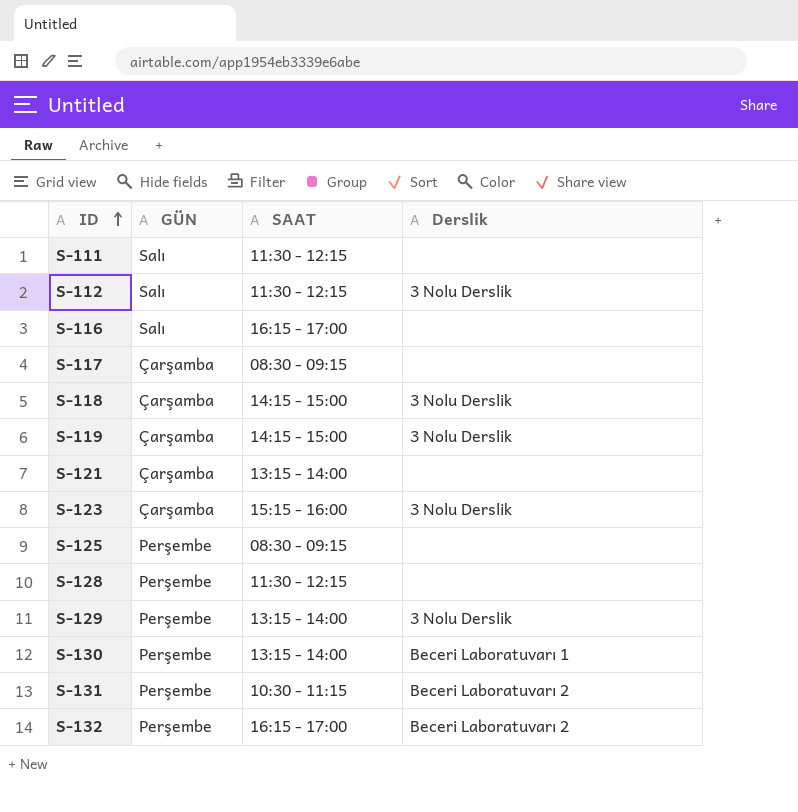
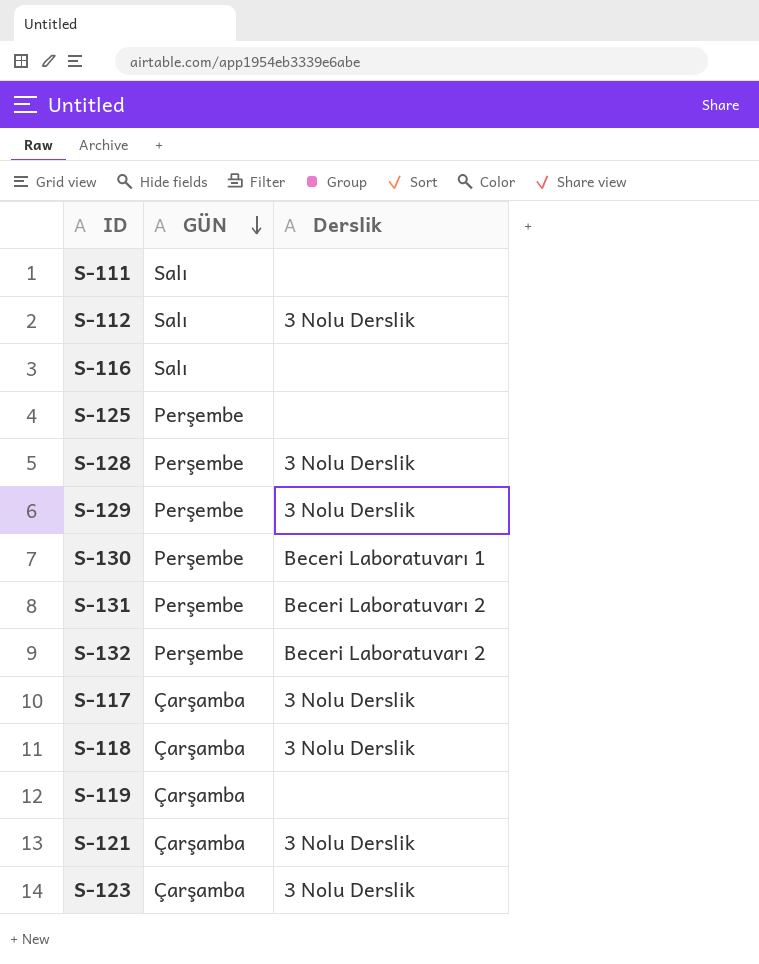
row order: ID ascending -> GÜN descending
column SAAT | position: 3 -> none
S-128 | Derslik: none -> 3 Nolu Derslik
S-117 | Derslik: none -> 3 Nolu Derslik
S-119 | Derslik: 3 Nolu Derslik -> none
S-121 | Derslik: none -> 3 Nolu Derslik

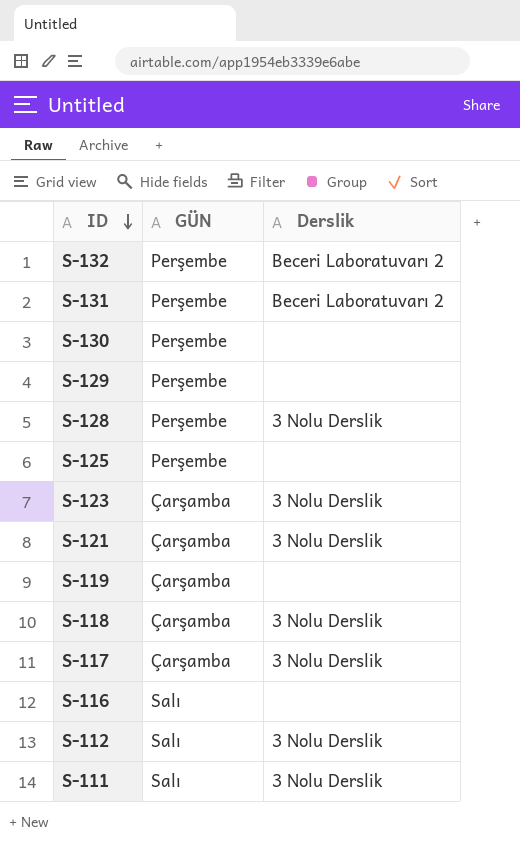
row order: GÜN descending -> ID descending
S-130 | Derslik: Beceri Laboratuvarı 1 -> none
S-129 | Derslik: 3 Nolu Derslik -> none
S-111 | Derslik: none -> 3 Nolu Derslik

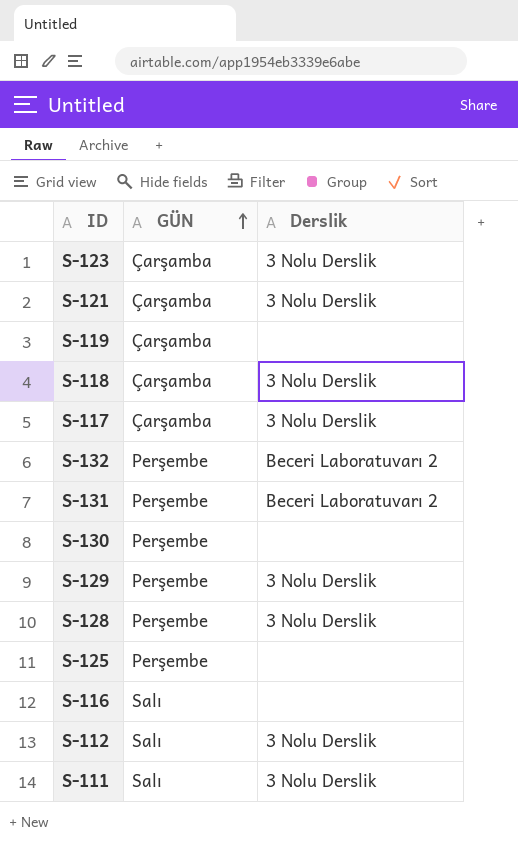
row order: ID descending -> GÜN ascending
S-129 | Derslik: none -> 3 Nolu Derslik

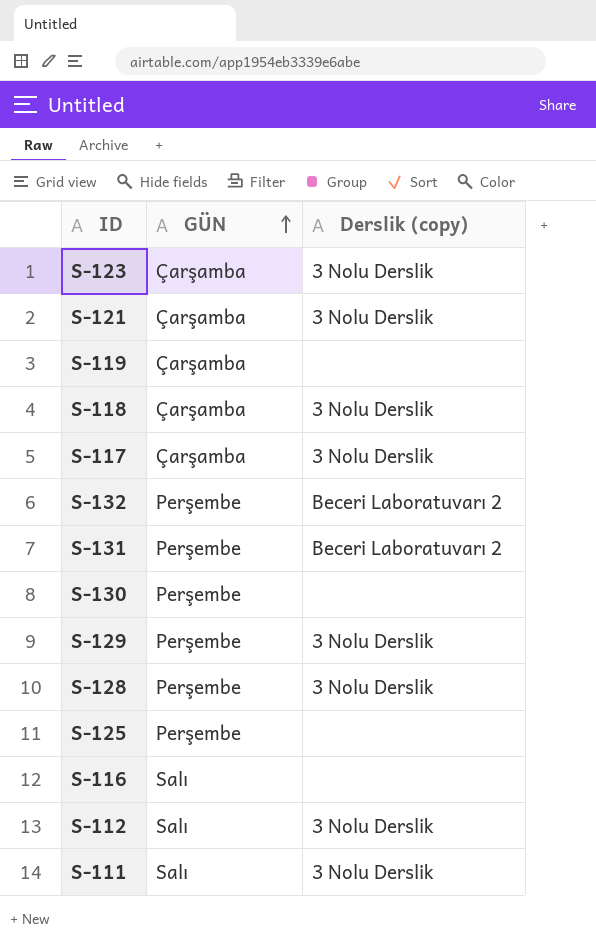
column name: Derslik -> Derslik (copy)

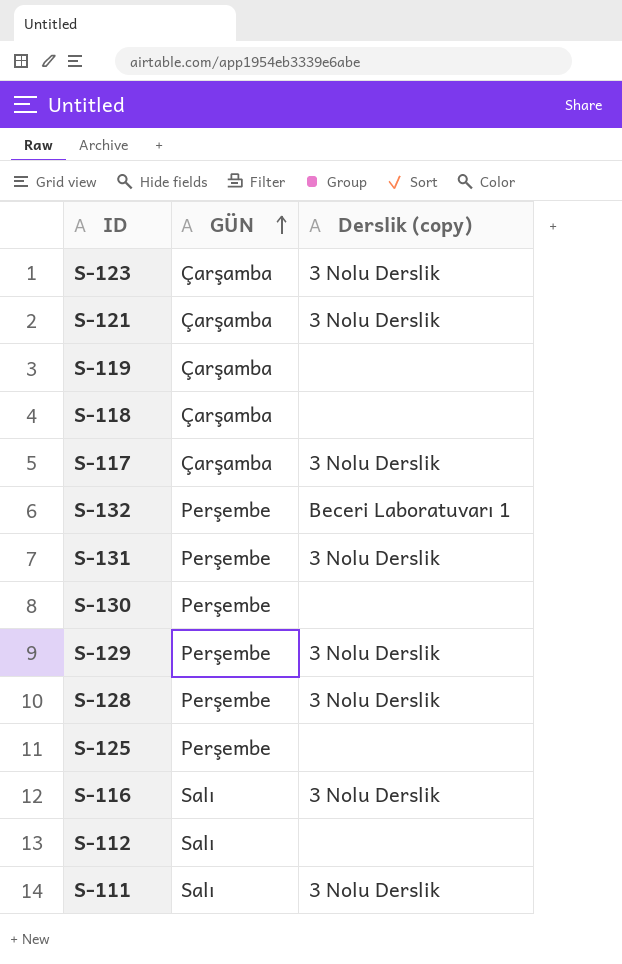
S-118 | Derslik (copy): 3 Nolu Derslik -> none
S-132 | Derslik (copy): Beceri Laboratuvarı 2 -> Beceri Laboratuvarı 1
S-131 | Derslik (copy): Beceri Laboratuvarı 2 -> 3 Nolu Derslik
S-116 | Derslik (copy): none -> 3 Nolu Derslik
S-112 | Derslik (copy): 3 Nolu Derslik -> none

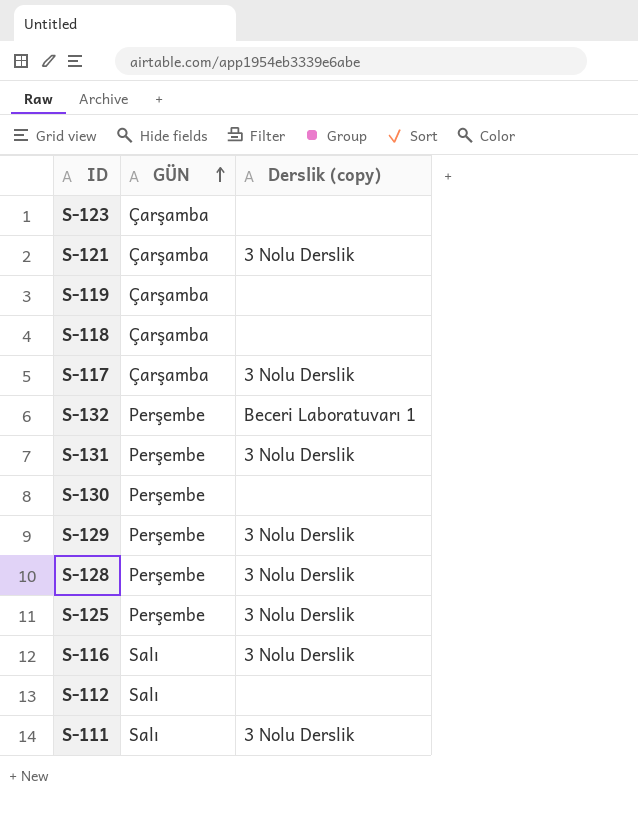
S-123 | Derslik (copy): 3 Nolu Derslik -> none
S-125 | Derslik (copy): none -> 3 Nolu Derslik

